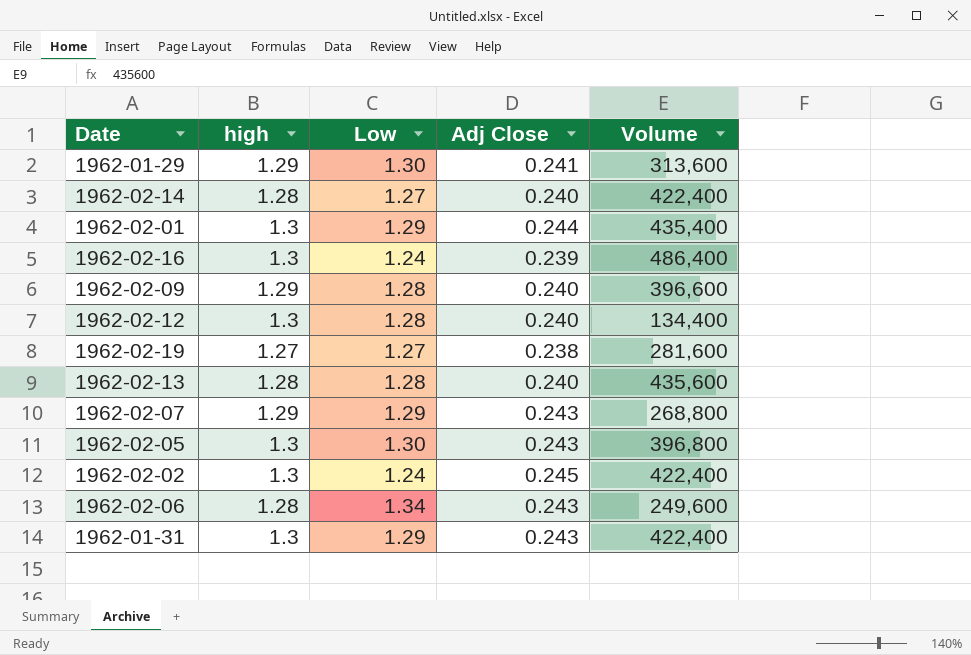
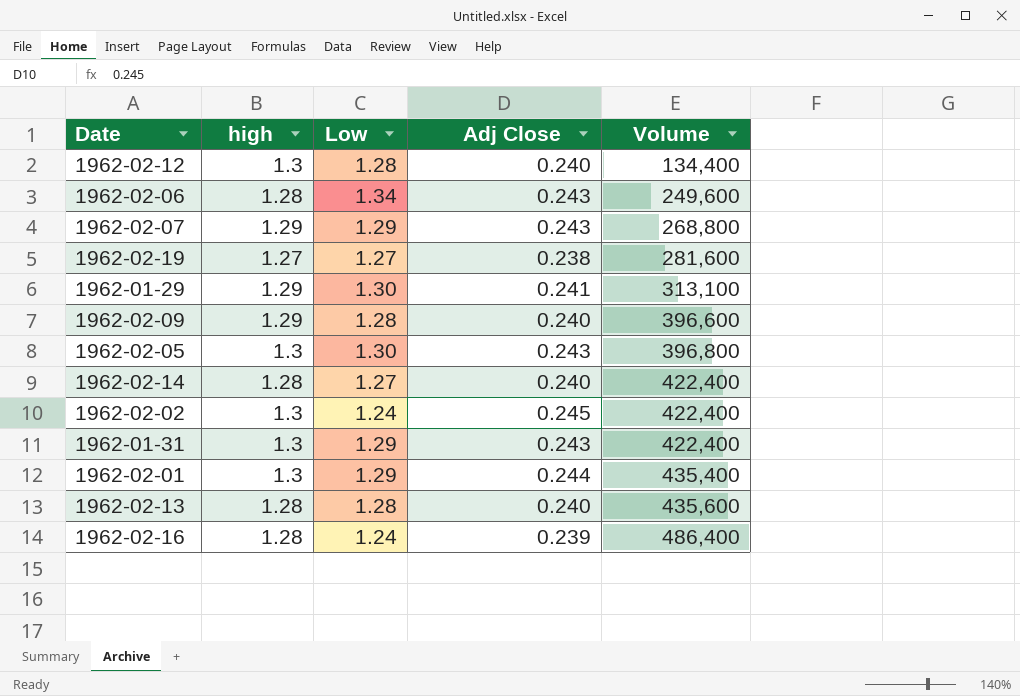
row order: none -> Volume ascending
1962-01-29 | Volume: 313,600 -> 313,100
1962-02-16 | high: 1.3 -> 1.28

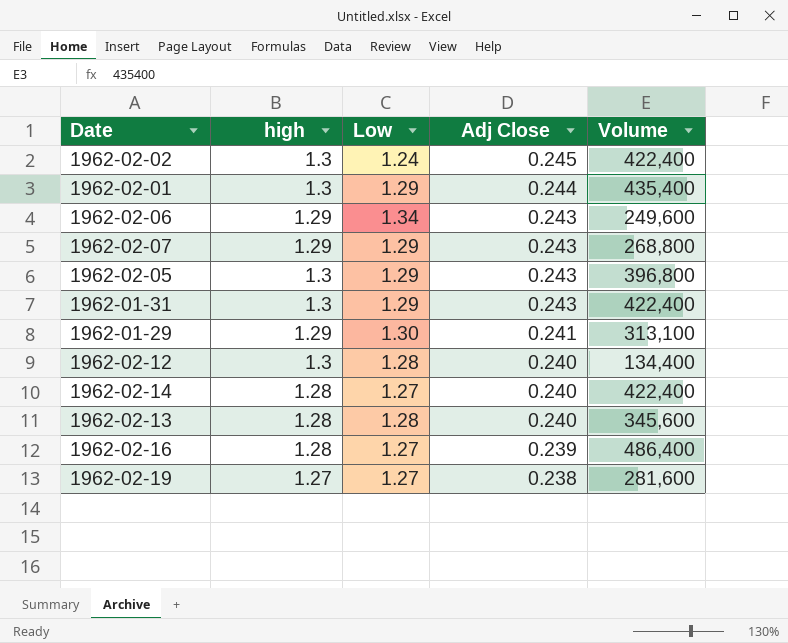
row order: Volume ascending -> Adj Close descending
row 1962-02-09: 1.29 | 1.28 | 0.240 | 396,600 -> none
1962-02-06 | high: 1.28 -> 1.29
1962-02-05 | Low: 1.30 -> 1.29
1962-02-13 | Volume: 435,600 -> 345,600
1962-02-16 | Low: 1.24 -> 1.27

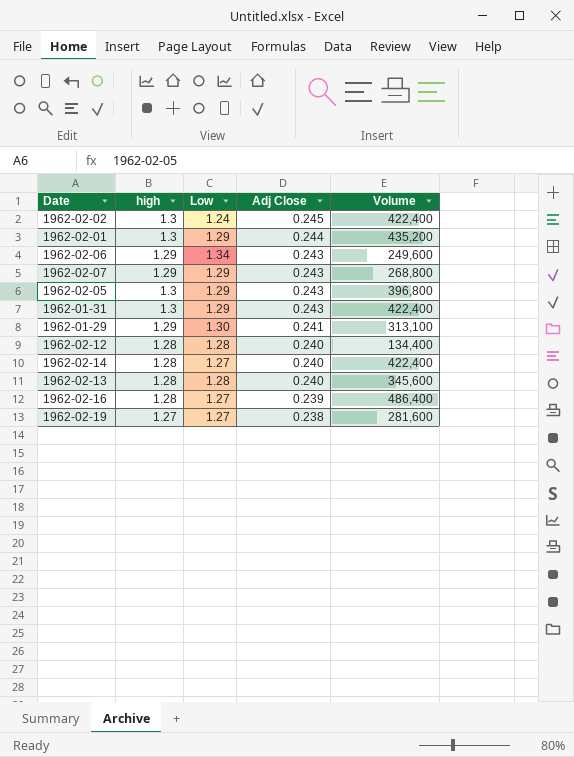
1962-02-01 | Volume: 435,400 -> 435,200
1962-02-12 | high: 1.3 -> 1.28

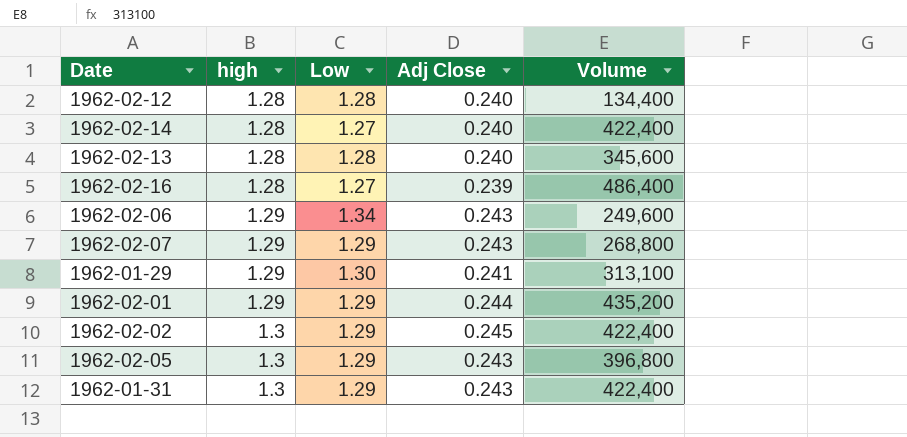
row order: Adj Close descending -> high ascending
row 1962-02-19: 1.27 | 1.27 | 0.238 | 281,600 -> none
1962-02-01 | high: 1.3 -> 1.29
1962-02-02 | Low: 1.24 -> 1.29

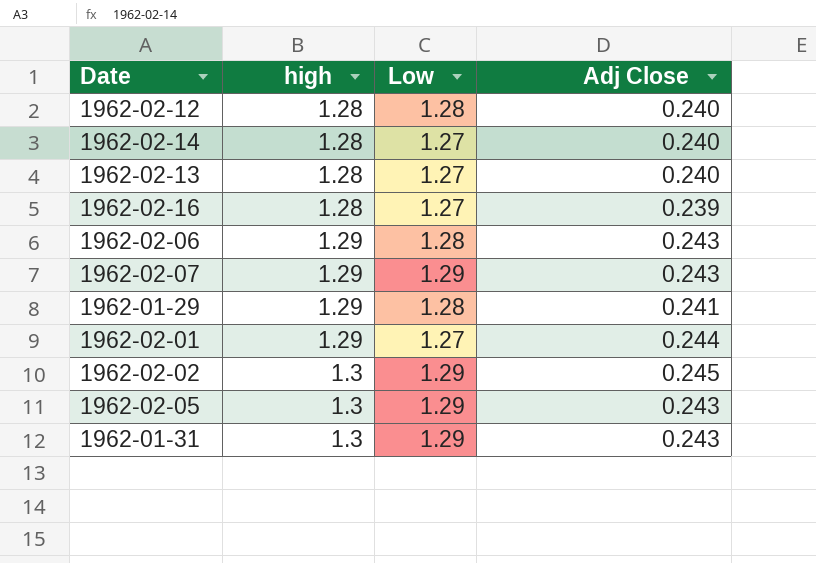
column Volume | position: 5 -> none
1962-02-13 | Low: 1.28 -> 1.27
1962-02-06 | Low: 1.34 -> 1.28
1962-01-29 | Low: 1.30 -> 1.28
1962-02-01 | Low: 1.29 -> 1.27

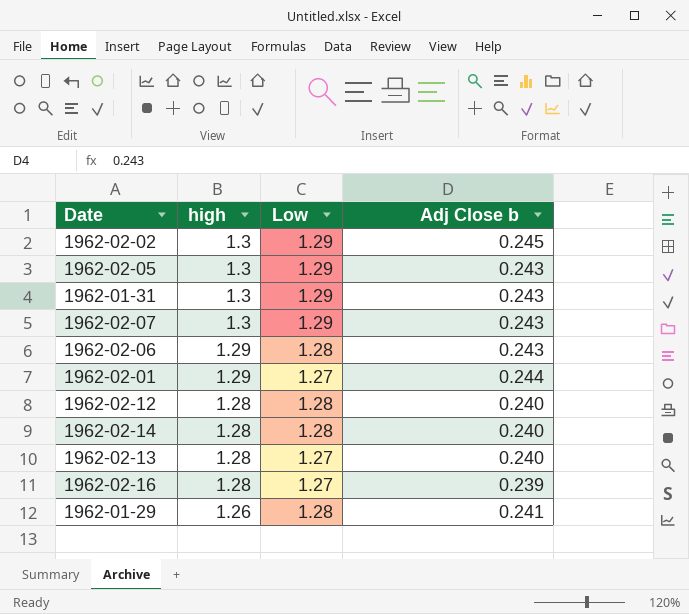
row order: high ascending -> high descending
column name: Adj Close -> Adj Close b
1962-02-07 | high: 1.29 -> 1.3
1962-02-14 | Low: 1.27 -> 1.28
1962-01-29 | high: 1.29 -> 1.26

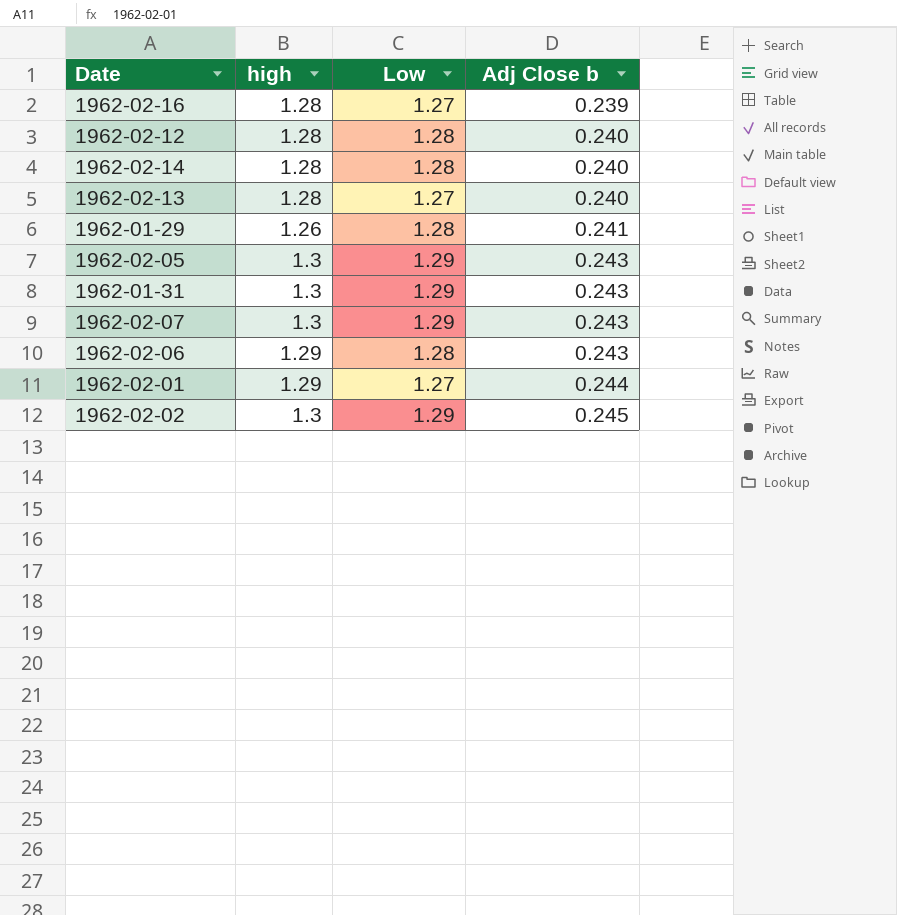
row order: high descending -> Adj Close b ascending

